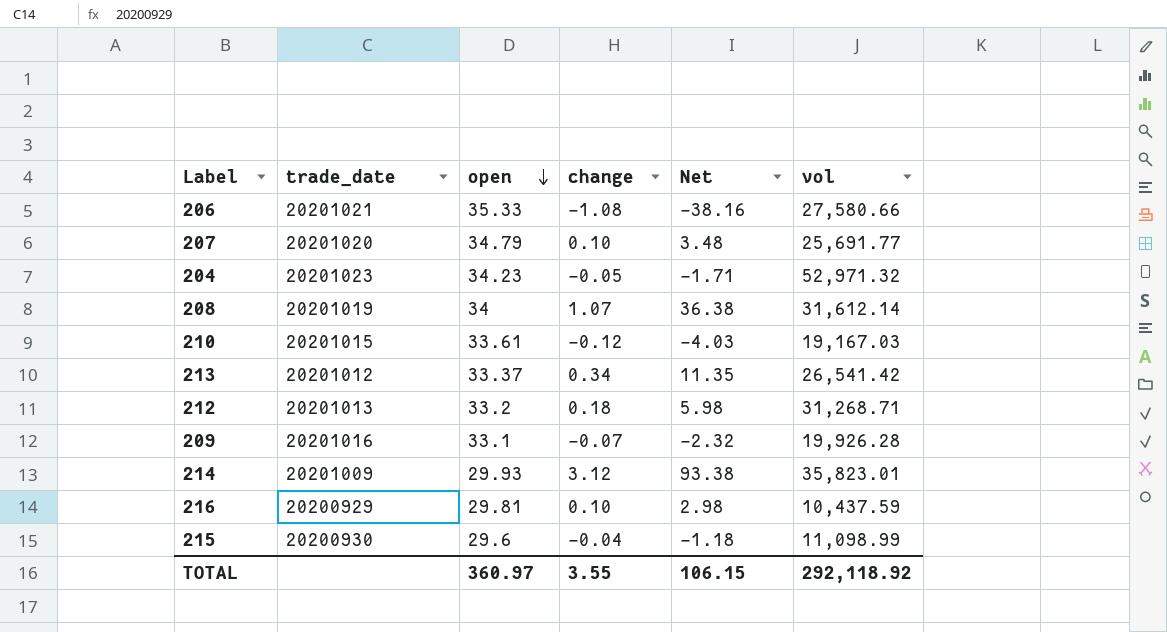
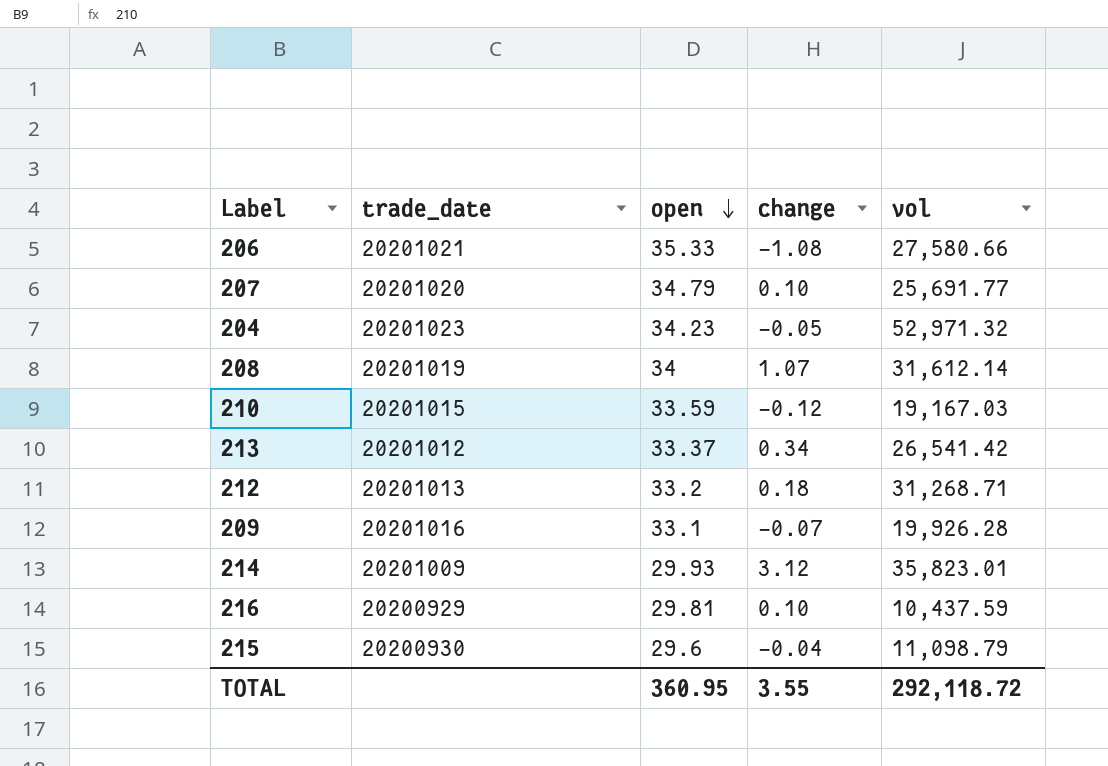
column Net | formula: [open] * [change] -> none
210 | open: 33.61 -> 33.59
215 | vol: 11,098.99 -> 11,098.79
TOTAL | open: 360.97 -> 360.95
TOTAL | vol: 292,118.92 -> 292,118.72

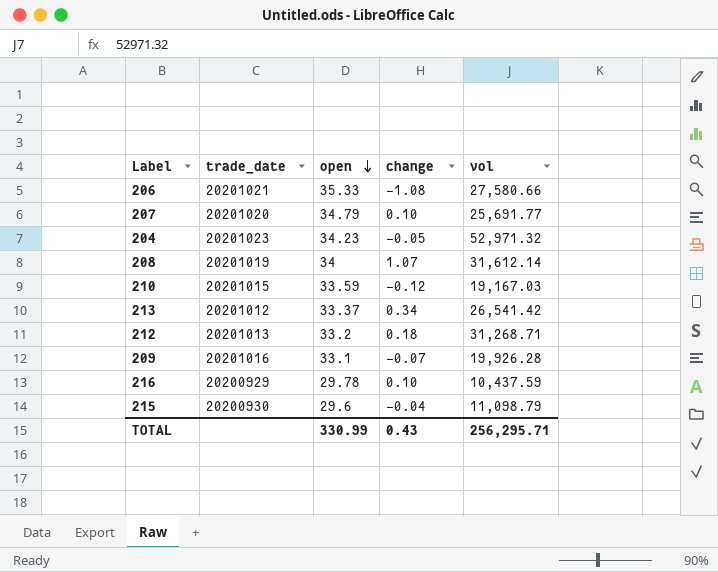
row 214: 20201009 | 29.93 | 3.12 | 35,823.01 -> none
216 | open: 29.81 -> 29.78
TOTAL | open: 360.95 -> 330.99
TOTAL | change: 3.55 -> 0.43
TOTAL | vol: 292,118.72 -> 256,295.71

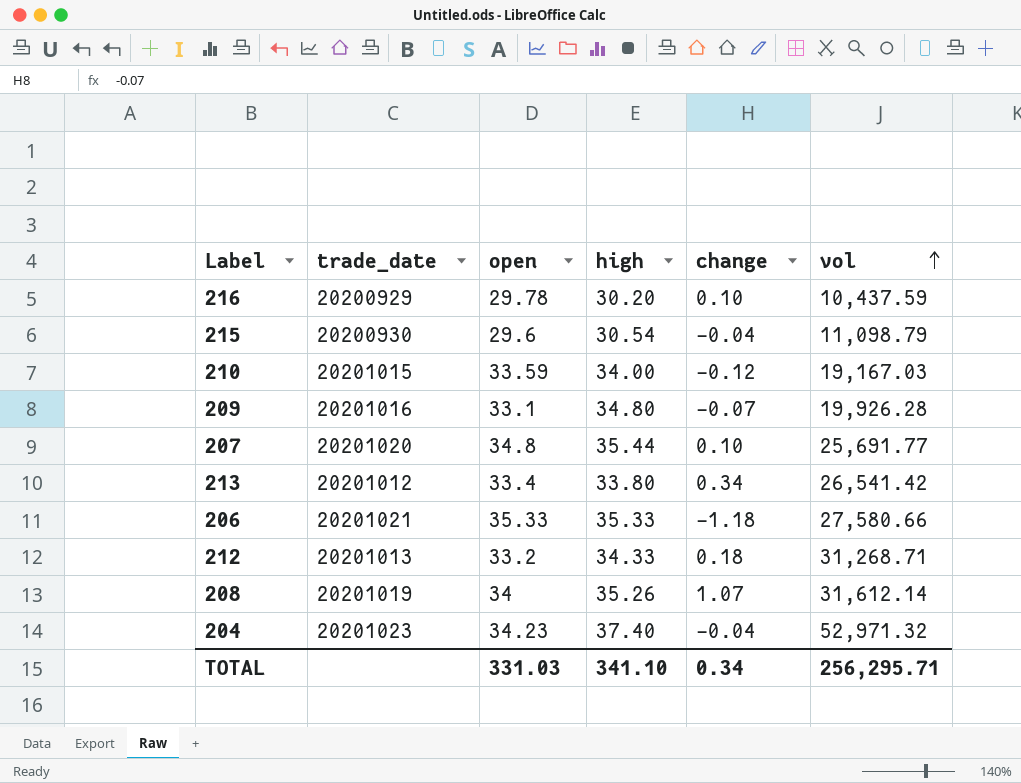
row order: open descending -> vol ascending
column high | position: none -> 4
207 | open: 34.79 -> 34.8
213 | open: 33.37 -> 33.4
206 | change: -1.08 -> -1.18
204 | change: -0.05 -> -0.04
TOTAL | open: 330.99 -> 331.03
TOTAL | change: 0.43 -> 0.34

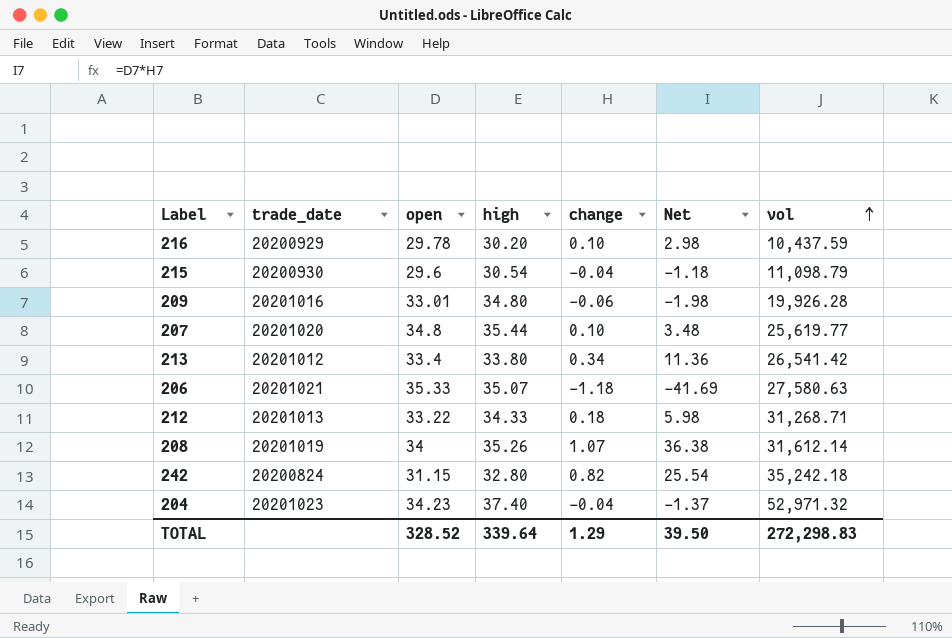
column Net | formula: none -> [open] * [change]
row 210: 20201015 | 33.59 | 34.00 | -0.12 | 19,167.03 -> none
209 | open: 33.1 -> 33.01
209 | change: -0.07 -> -0.06
207 | vol: 25,691.77 -> 25,619.77
206 | high: 35.33 -> 35.07
206 | vol: 27,580.66 -> 27,580.63
212 | open: 33.2 -> 33.22
row 242: none -> 20200824 | 31.15 | 32.80 | 0.82 | 25.54 | 35,242.18
TOTAL | open: 331.03 -> 328.52
TOTAL | high: 341.10 -> 339.64
TOTAL | change: 0.34 -> 1.29
TOTAL | vol: 256,295.71 -> 272,298.83

